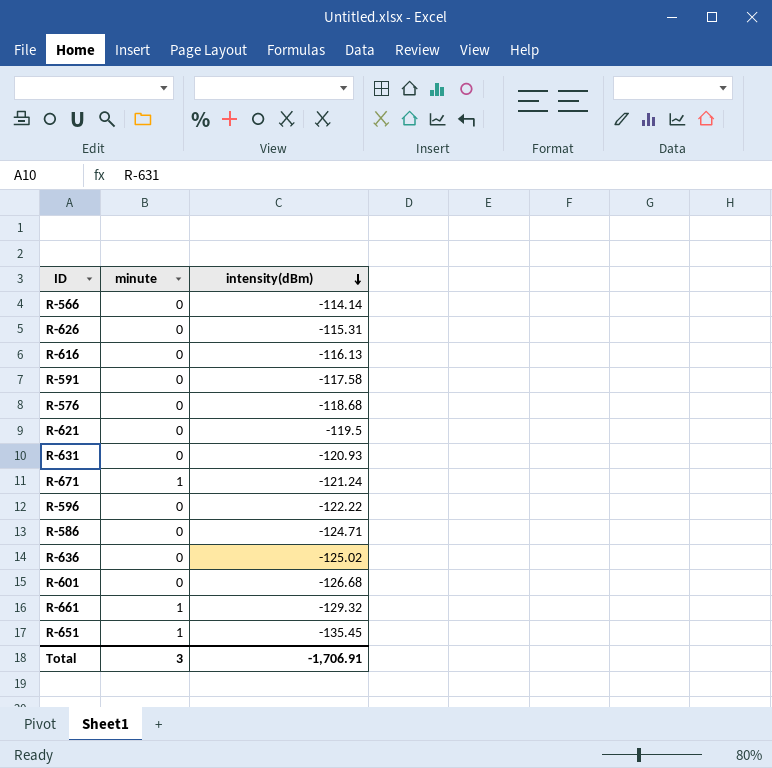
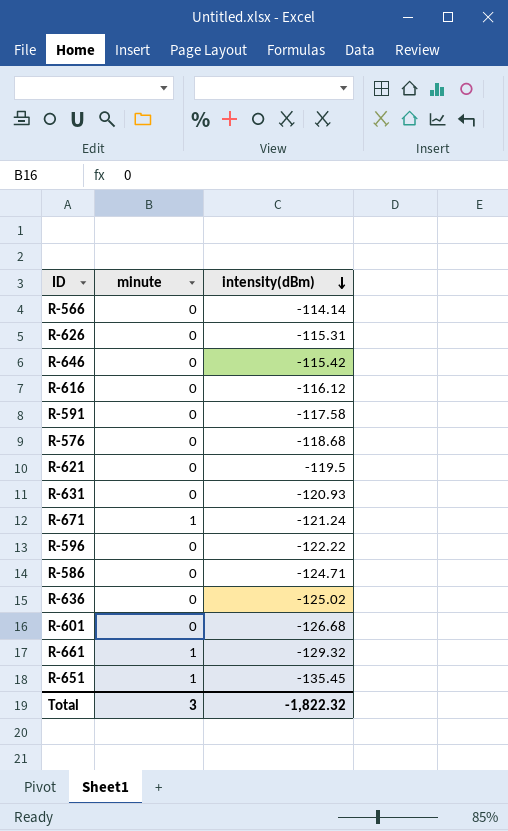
row R-646: none -> 0 | -115.42
R-616 | intensity(dBm): -116.13 -> -116.12
Total | intensity(dBm): -1,706.91 -> -1,822.32

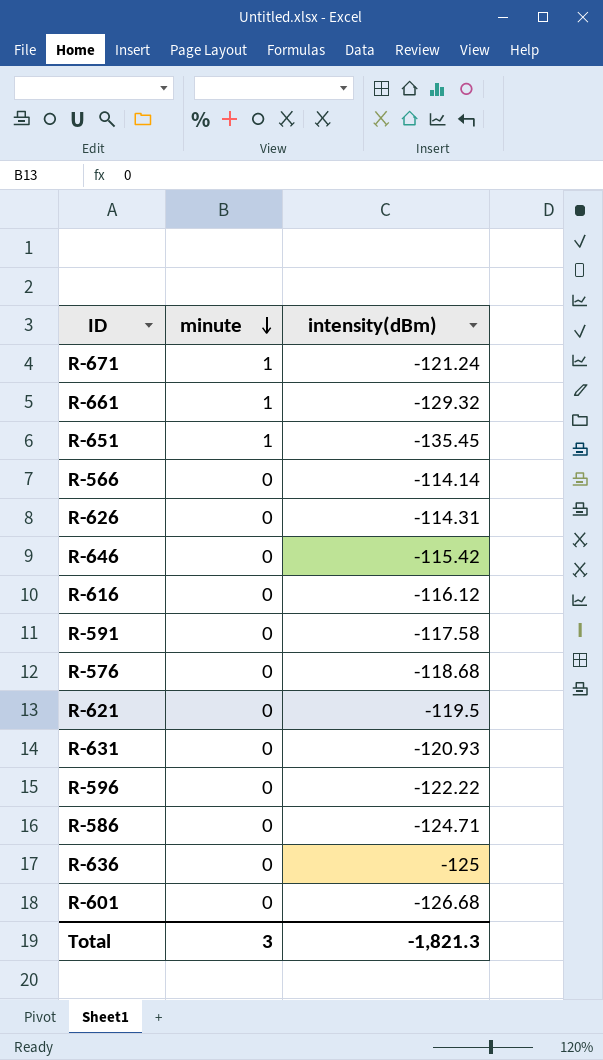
row order: intensity(dBm) descending -> minute descending
R-626 | intensity(dBm): -115.31 -> -114.31
R-636 | intensity(dBm): -125.02 -> -125
Total | intensity(dBm): -1,822.32 -> -1,821.3

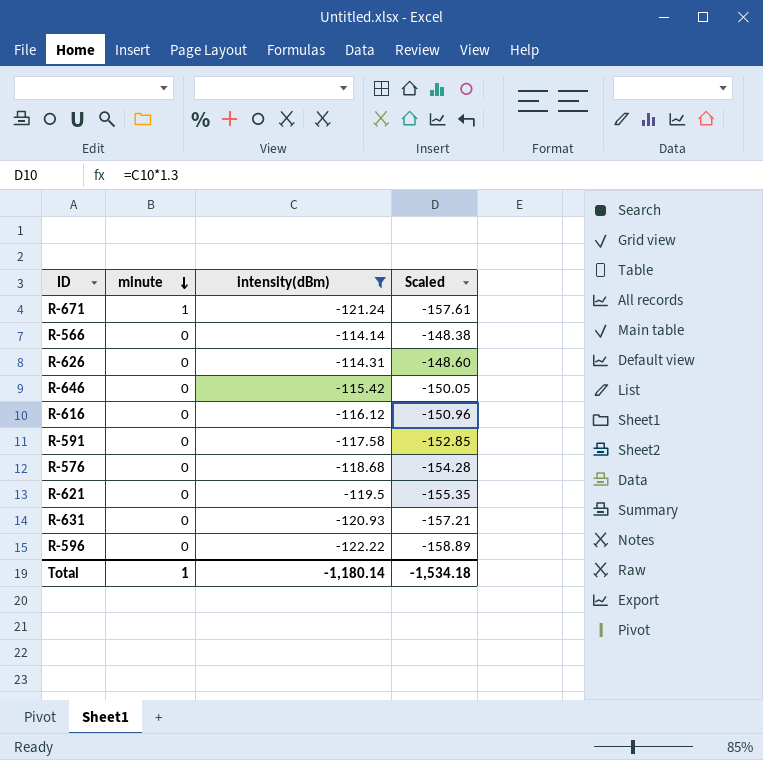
filter: none -> intensity(dBm) >= -122.22
column Scaled | formula: none -> [intensity(dBm)] * 1.3
Total | minute: 3 -> 1
Total | intensity(dBm): -1,821.3 -> -1,180.14

